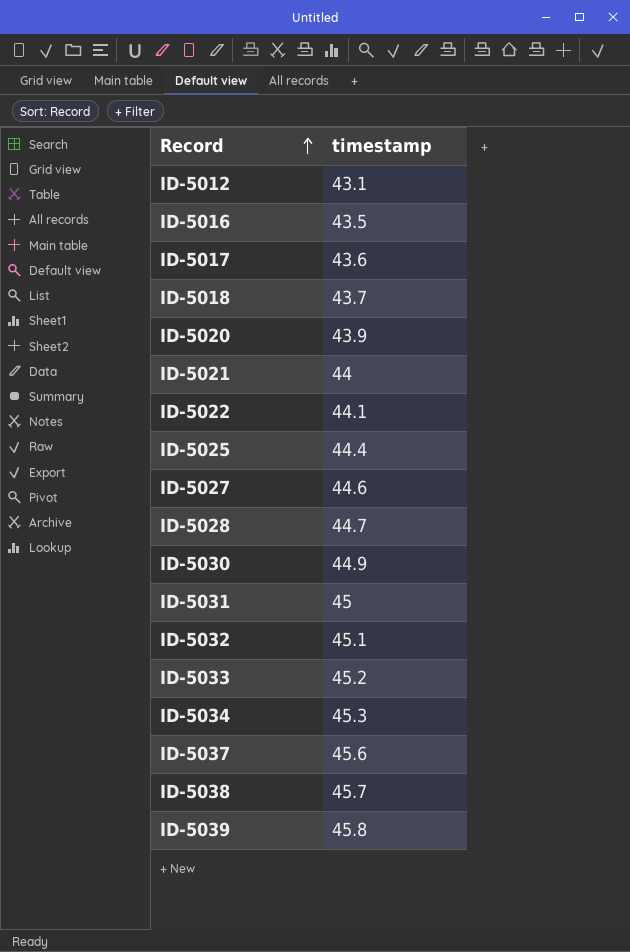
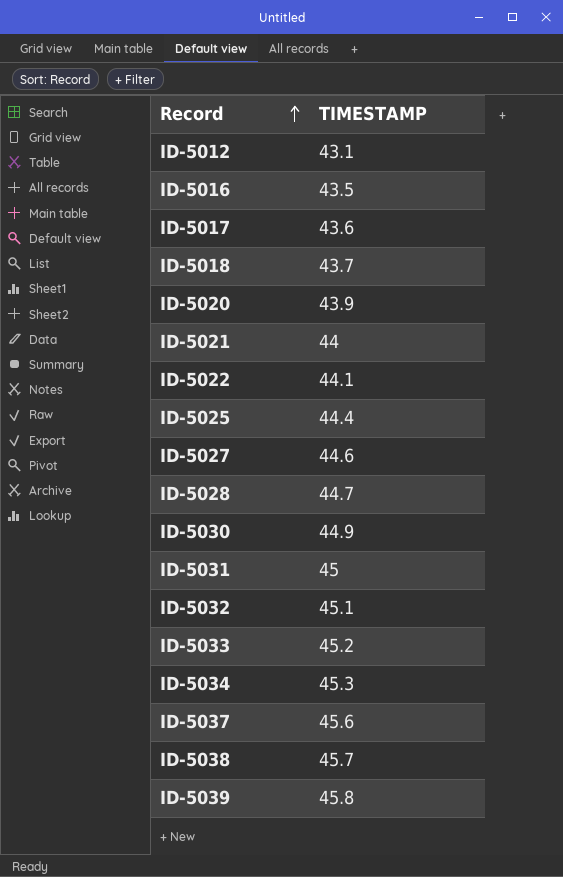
column name: timestamp -> TIMESTAMP

